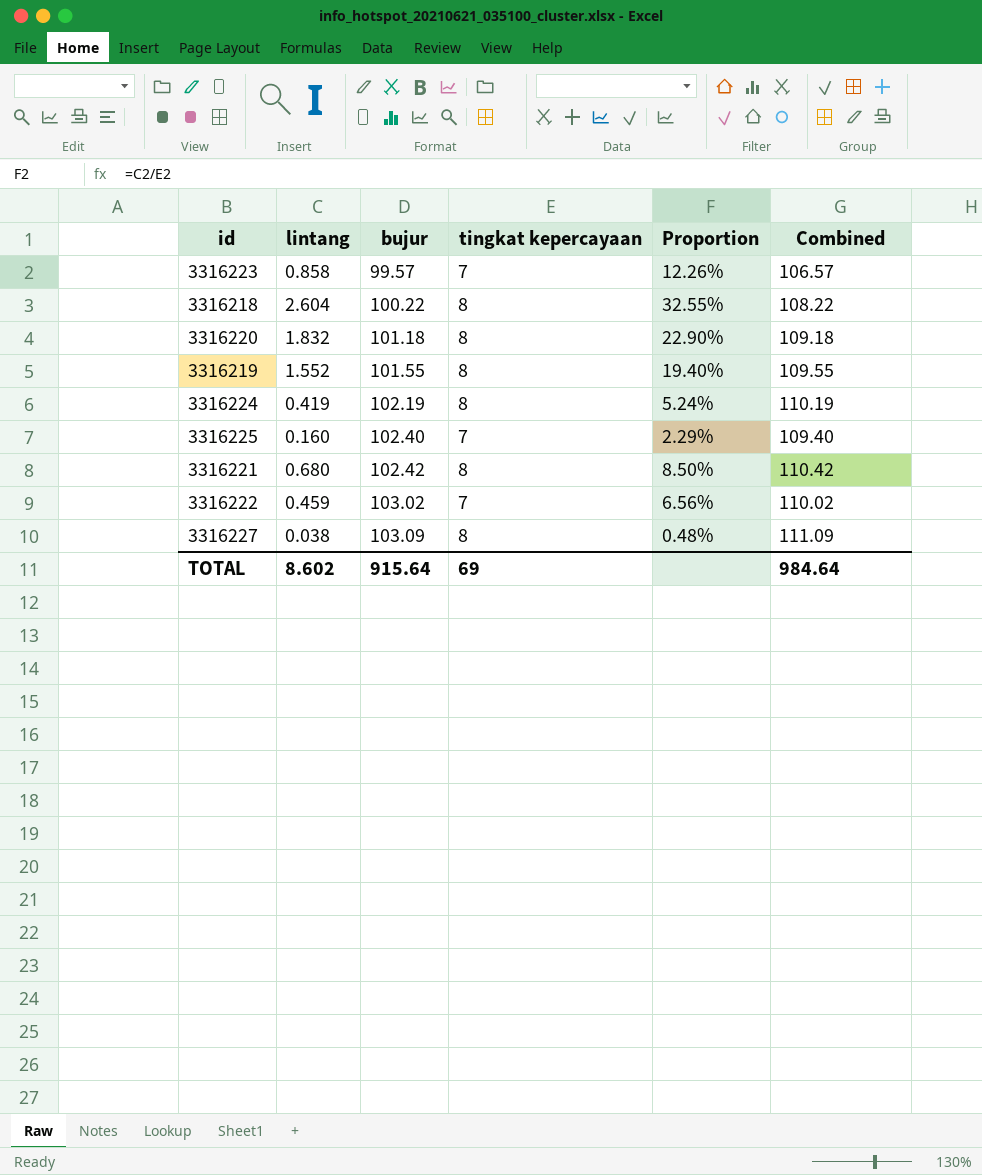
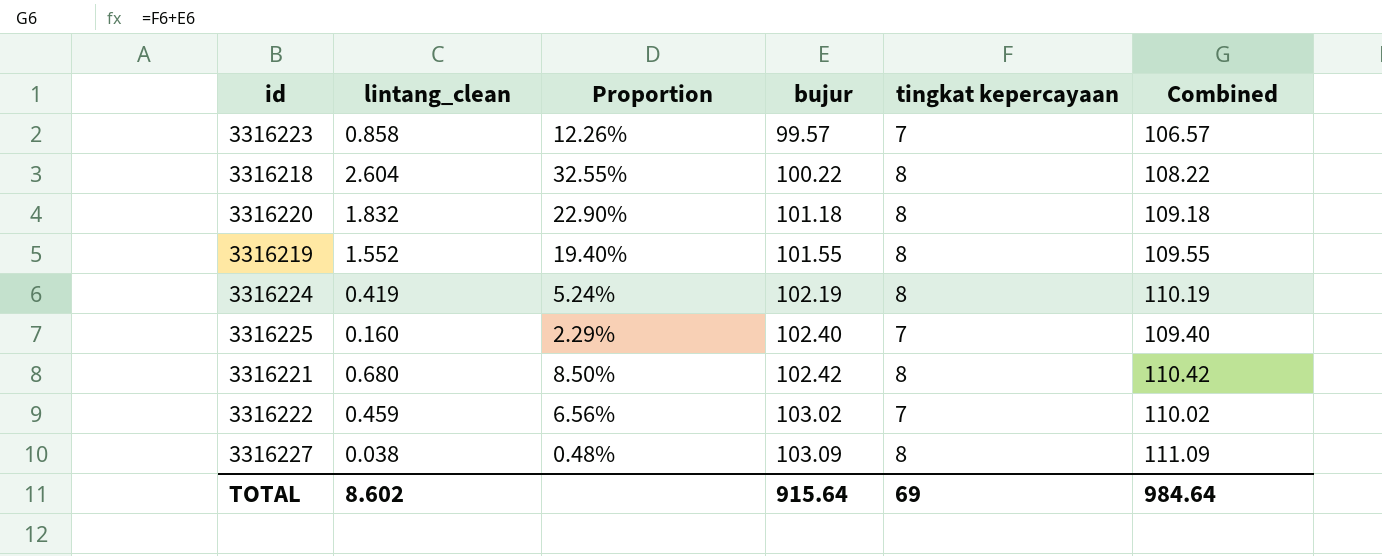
column name: lintang -> lintang_clean
column Proportion | position: 5 -> 3

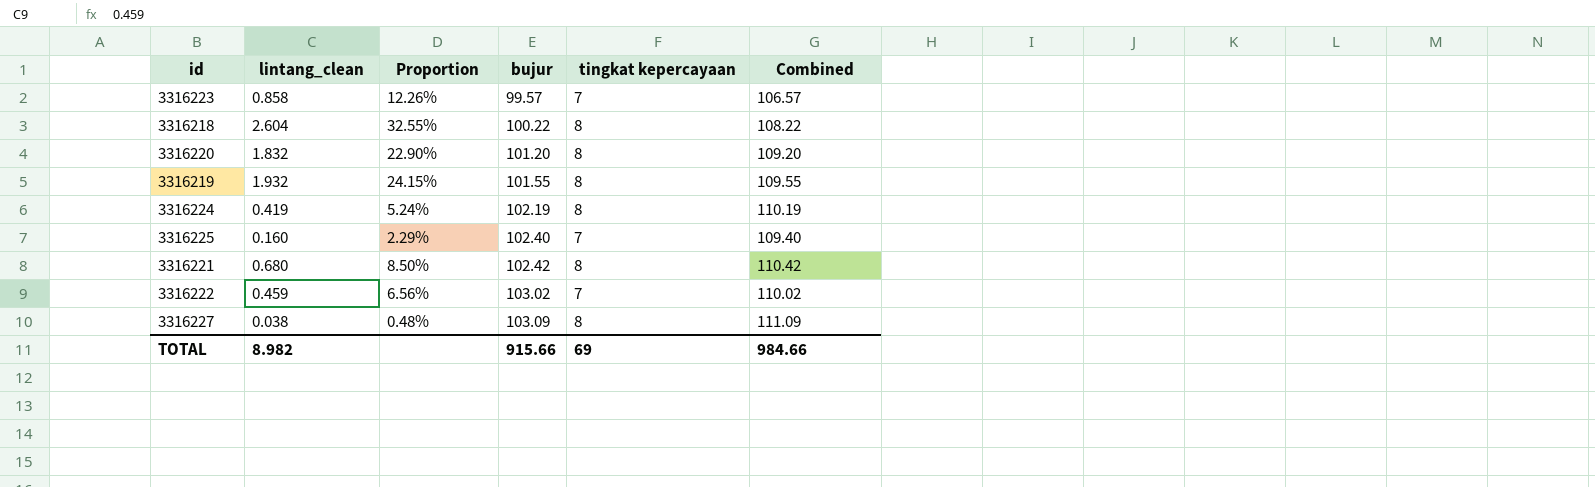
3316220 | bujur: 101.18 -> 101.20
3316220 | Combined: 109.18 -> 109.20
3316219 | lintang_clean: 1.552 -> 1.932
3316219 | Proportion: 19.40% -> 24.15%
TOTAL | lintang_clean: 8.602 -> 8.982
TOTAL | bujur: 915.64 -> 915.66
TOTAL | Combined: 984.64 -> 984.66

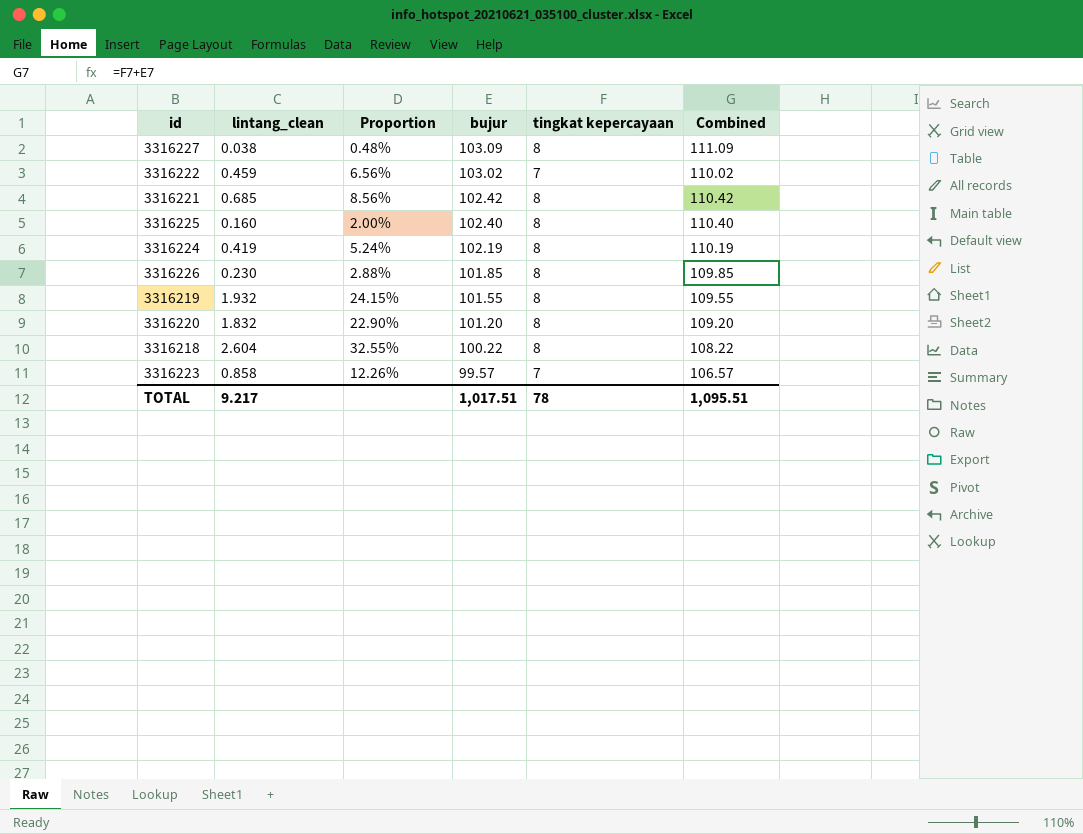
row order: bujur ascending -> bujur descending
3316221 | lintang_clean: 0.680 -> 0.685
3316221 | Proportion: 8.50% -> 8.56%
3316225 | Proportion: 2.29% -> 2.00%
3316225 | tingkat kepercayaan: 7 -> 8
3316225 | Combined: 109.40 -> 110.40
row 3316226: none -> 0.230 | 2.88% | 101.85 | 8 | 109.85
TOTAL | lintang_clean: 8.982 -> 9.217
TOTAL | bujur: 915.66 -> 1,017.51
TOTAL | tingkat kepercayaan: 69 -> 78
TOTAL | Combined: 984.66 -> 1,095.51

